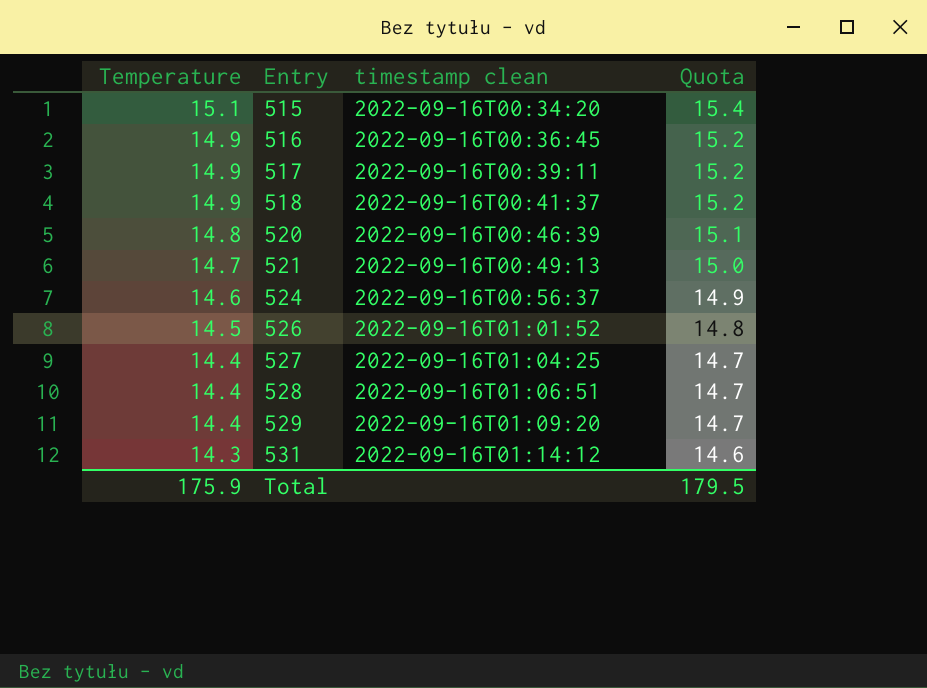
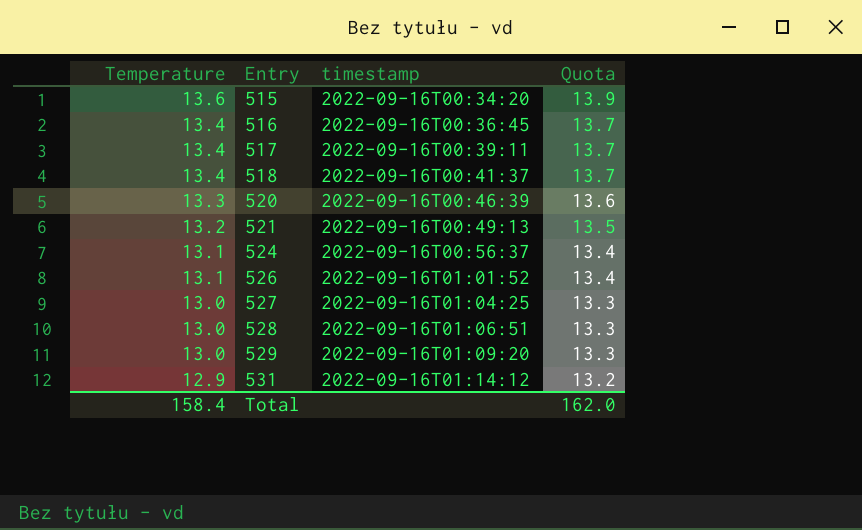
column name: timestamp clean -> timestamp
515 | Temperature: 15.1 -> 13.6
515 | Quota: 15.4 -> 13.9
516 | Temperature: 14.9 -> 13.4
516 | Quota: 15.2 -> 13.7
517 | Temperature: 14.9 -> 13.4
517 | Quota: 15.2 -> 13.7
518 | Temperature: 14.9 -> 13.4
518 | Quota: 15.2 -> 13.7
520 | Temperature: 14.8 -> 13.3
520 | Quota: 15.1 -> 13.6
521 | Temperature: 14.7 -> 13.2
521 | Quota: 15.0 -> 13.5
524 | Temperature: 14.6 -> 13.1
524 | Quota: 14.9 -> 13.4
526 | Temperature: 14.5 -> 13.1
526 | Quota: 14.8 -> 13.4
527 | Temperature: 14.4 -> 13.0
527 | Quota: 14.7 -> 13.3
528 | Temperature: 14.4 -> 13.0
528 | Quota: 14.7 -> 13.3
529 | Temperature: 14.4 -> 13.0
529 | Quota: 14.7 -> 13.3
531 | Temperature: 14.3 -> 12.9
531 | Quota: 14.6 -> 13.2
Total | Temperature: 175.9 -> 158.4
Total | Quota: 179.5 -> 162.0

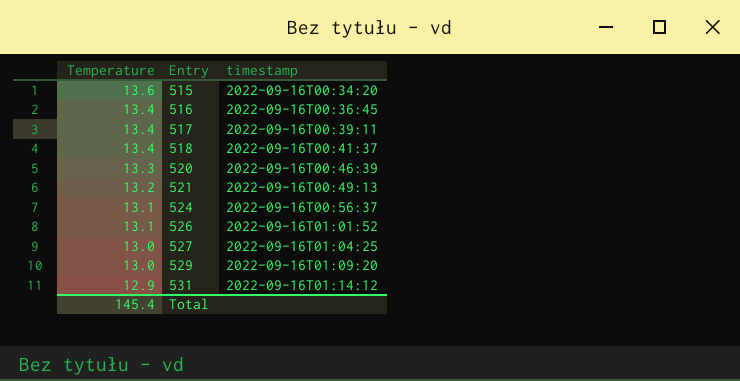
column Quota | formula: [Temperature] * 1.02 -> none
row 528: 13.0 | 2022-09-16T01:06:51 | 13.3 -> none
Total | Temperature: 158.4 -> 145.4

